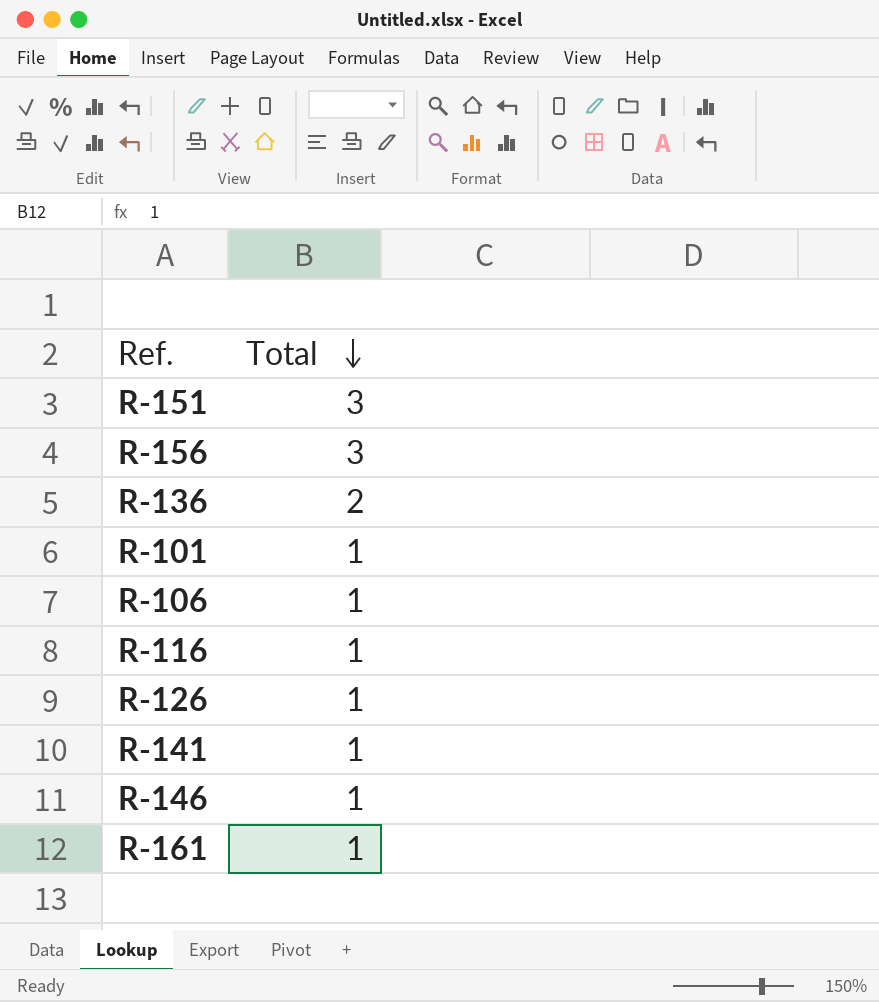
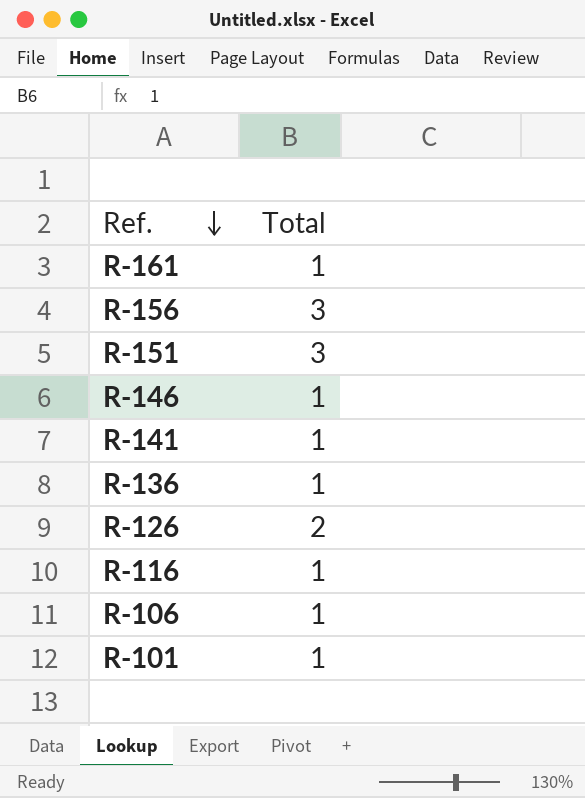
row order: Total descending -> Ref. descending
R-136 | Total: 2 -> 1
R-126 | Total: 1 -> 2

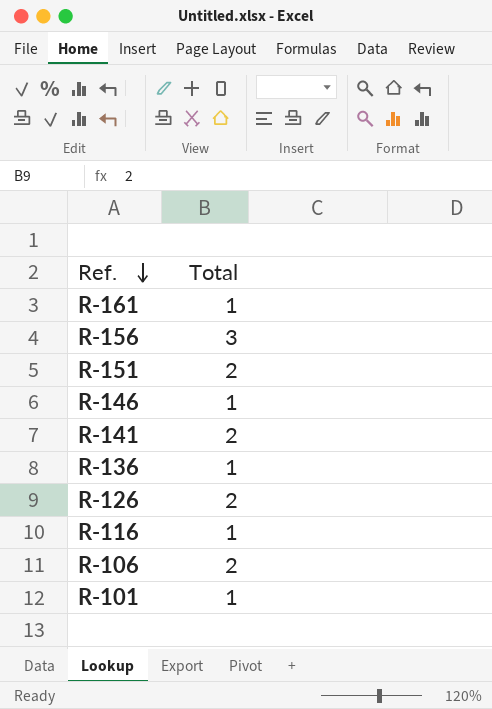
R-151 | Total: 3 -> 2
R-141 | Total: 1 -> 2
R-106 | Total: 1 -> 2

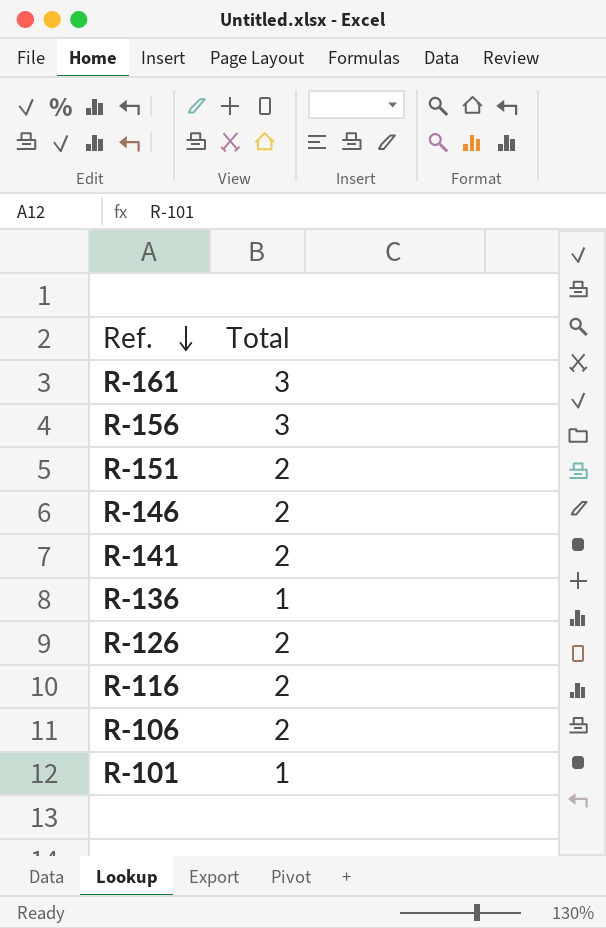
R-161 | Total: 1 -> 3
R-146 | Total: 1 -> 2
R-116 | Total: 1 -> 2

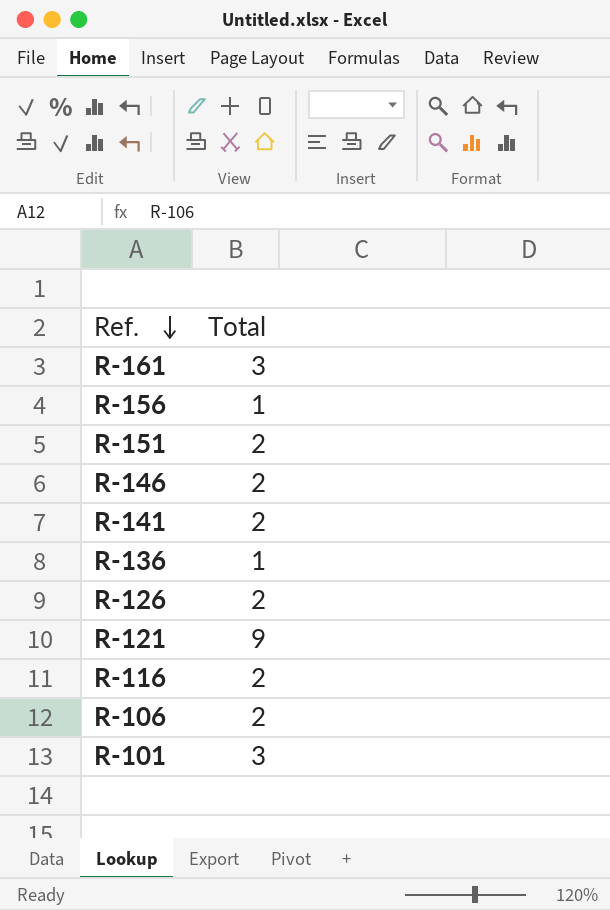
R-156 | Total: 3 -> 1
row R-121: none -> 9
R-101 | Total: 1 -> 3

